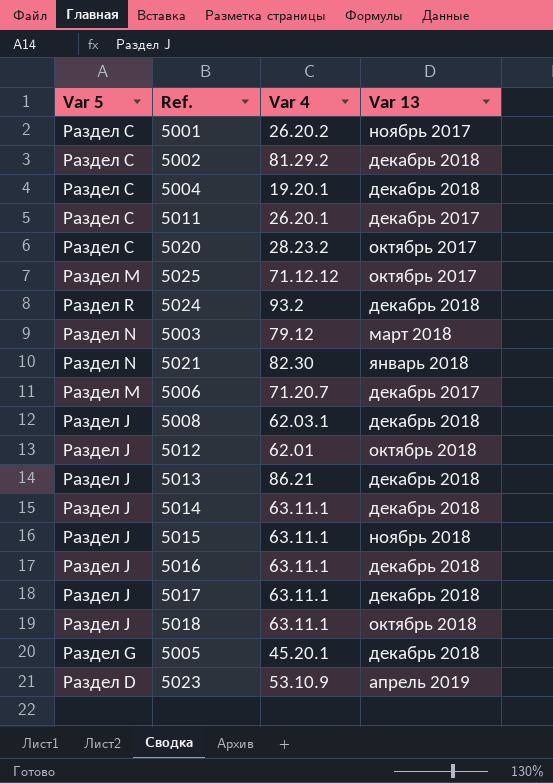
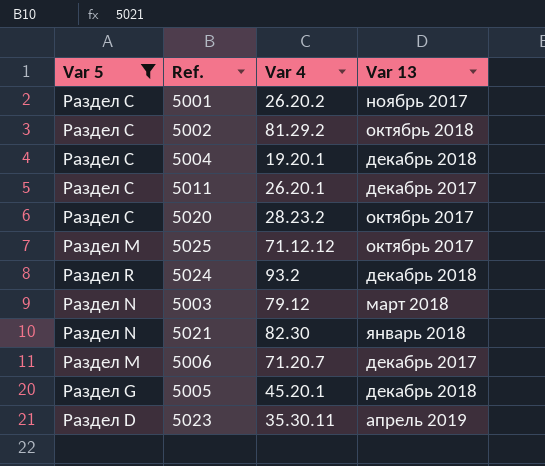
filter: none -> Var 5 != Раздел J
5002 | Var 13: декабрь 2018 -> октябрь 2018
5023 | Var 4: 53.10.9 -> 35.30.11

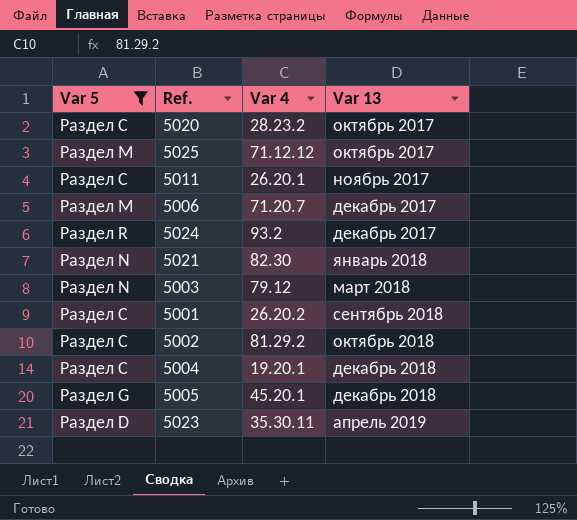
row order: Var 5 descending -> Var 13 ascending
5011 | Var 13: декабрь 2017 -> ноябрь 2017
5024 | Var 13: декабрь 2018 -> декабрь 2017
5001 | Var 13: ноябрь 2017 -> сентябрь 2018

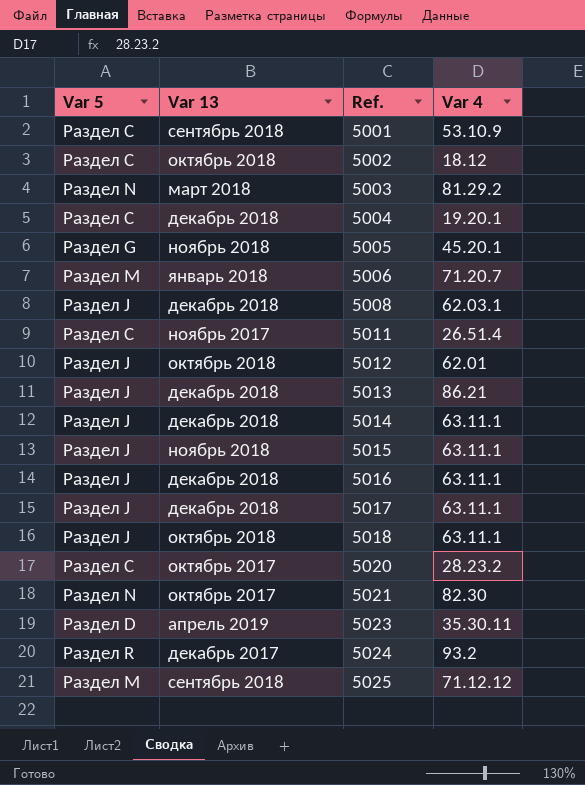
filter: Var 5 != Раздел J -> none
row order: Var 13 ascending -> Ref. ascending
column Var 13 | position: 4 -> 2
5001 | Var 4: 26.20.2 -> 53.10.9
5002 | Var 4: 81.29.2 -> 18.12
5003 | Var 4: 79.12 -> 81.29.2
5005 | Var 13: декабрь 2018 -> ноябрь 2018
5006 | Var 13: декабрь 2017 -> январь 2018
5011 | Var 4: 26.20.1 -> 26.51.4
5021 | Var 13: январь 2018 -> октябрь 2017
5025 | Var 13: октябрь 2017 -> сентябрь 2018

